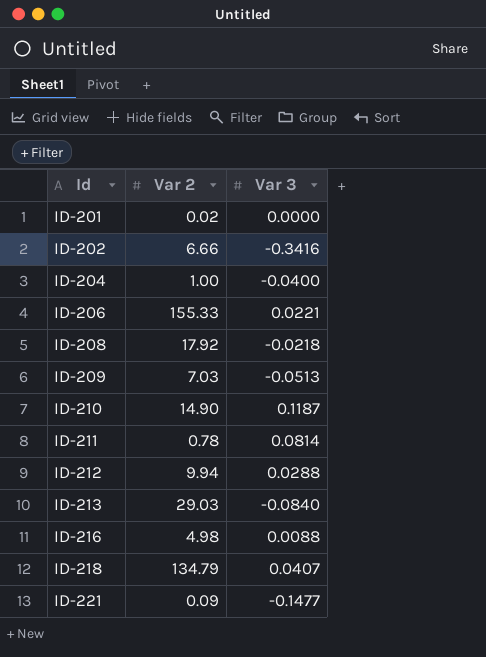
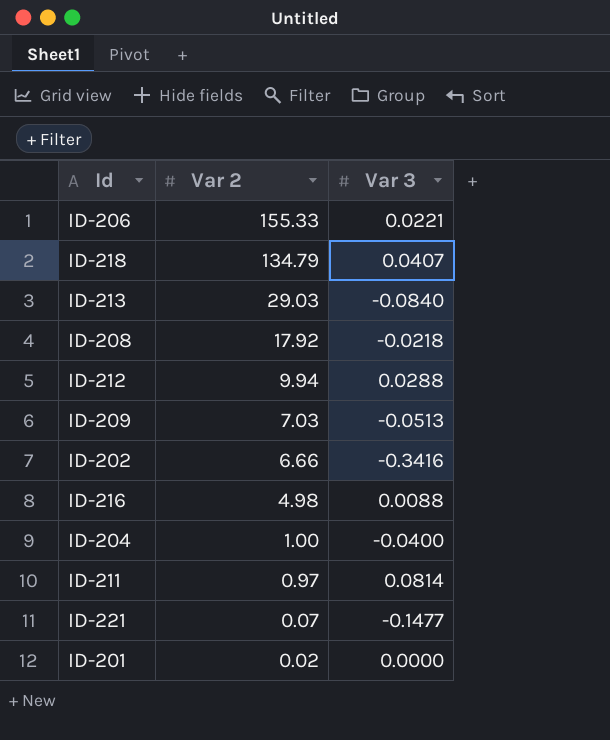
row order: Id ascending -> Var 2 descending
row ID-210: 14.90 | 0.1187 -> none
ID-211 | Var 2: 0.78 -> 0.97
ID-221 | Var 2: 0.09 -> 0.07

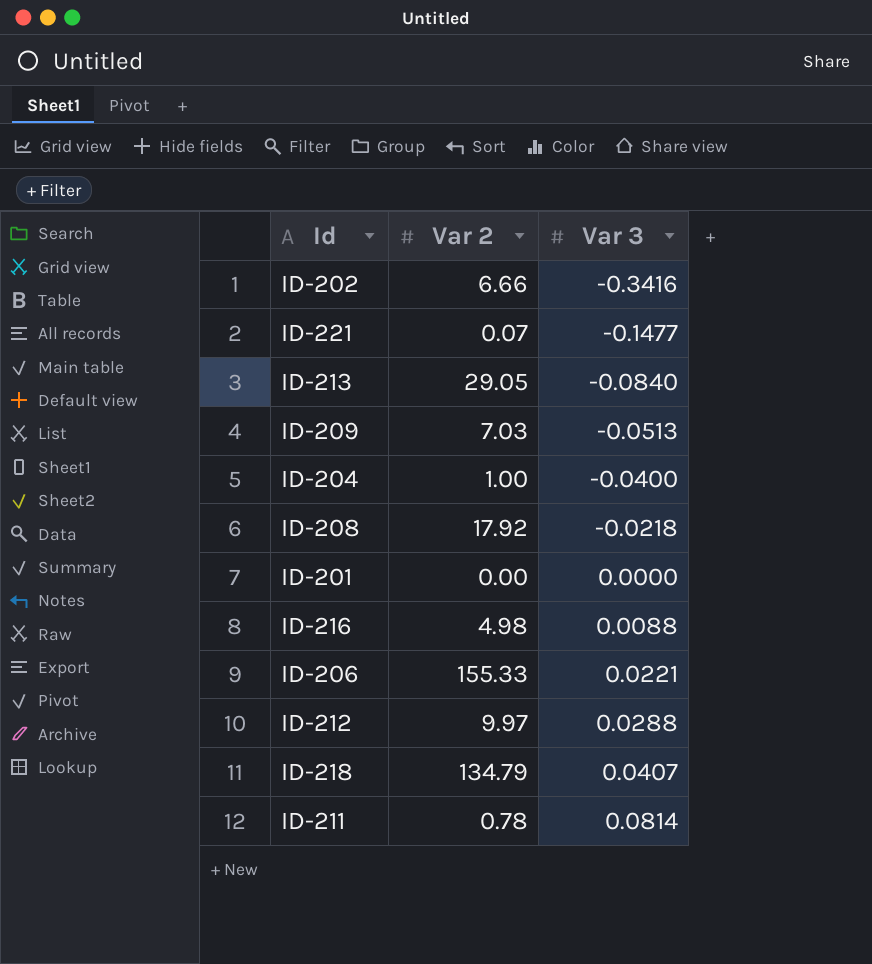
row order: Var 2 descending -> Var 3 ascending
ID-213 | Var 2: 29.03 -> 29.05
ID-201 | Var 2: 0.02 -> 0.00
ID-212 | Var 2: 9.94 -> 9.97
ID-211 | Var 2: 0.97 -> 0.78

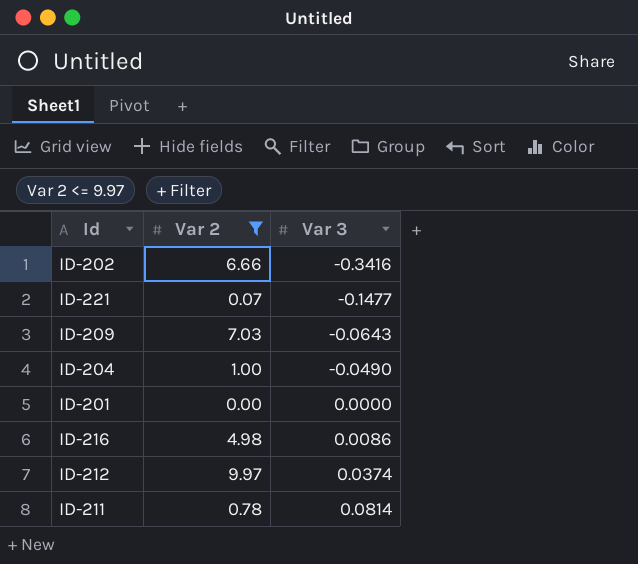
filter: none -> Var 2 <= 9.97
ID-209 | Var 3: -0.0513 -> -0.0643
ID-204 | Var 3: -0.0400 -> -0.0490
ID-216 | Var 3: 0.0088 -> 0.0086
ID-212 | Var 3: 0.0288 -> 0.0374

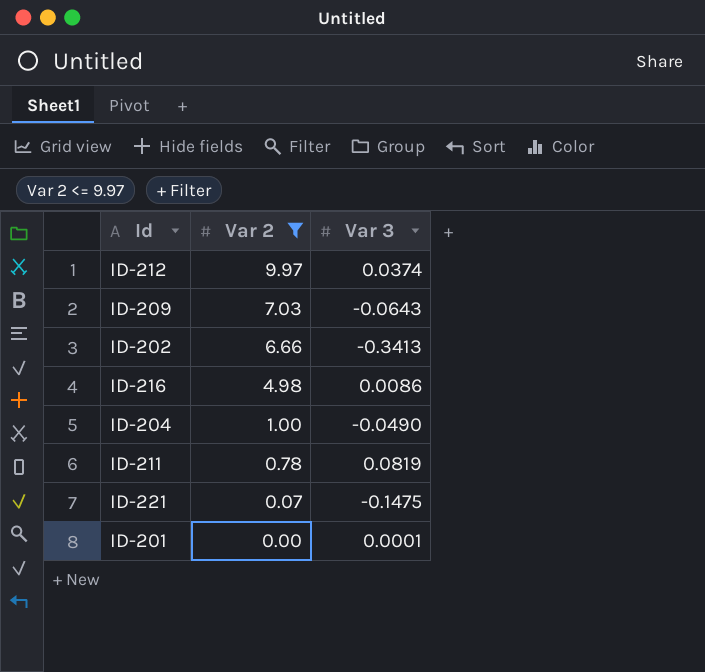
row order: Var 3 ascending -> Var 2 descending
ID-202 | Var 3: -0.3416 -> -0.3413
ID-211 | Var 3: 0.0814 -> 0.0819
ID-221 | Var 3: -0.1477 -> -0.1475
ID-201 | Var 3: 0.0000 -> 0.0001

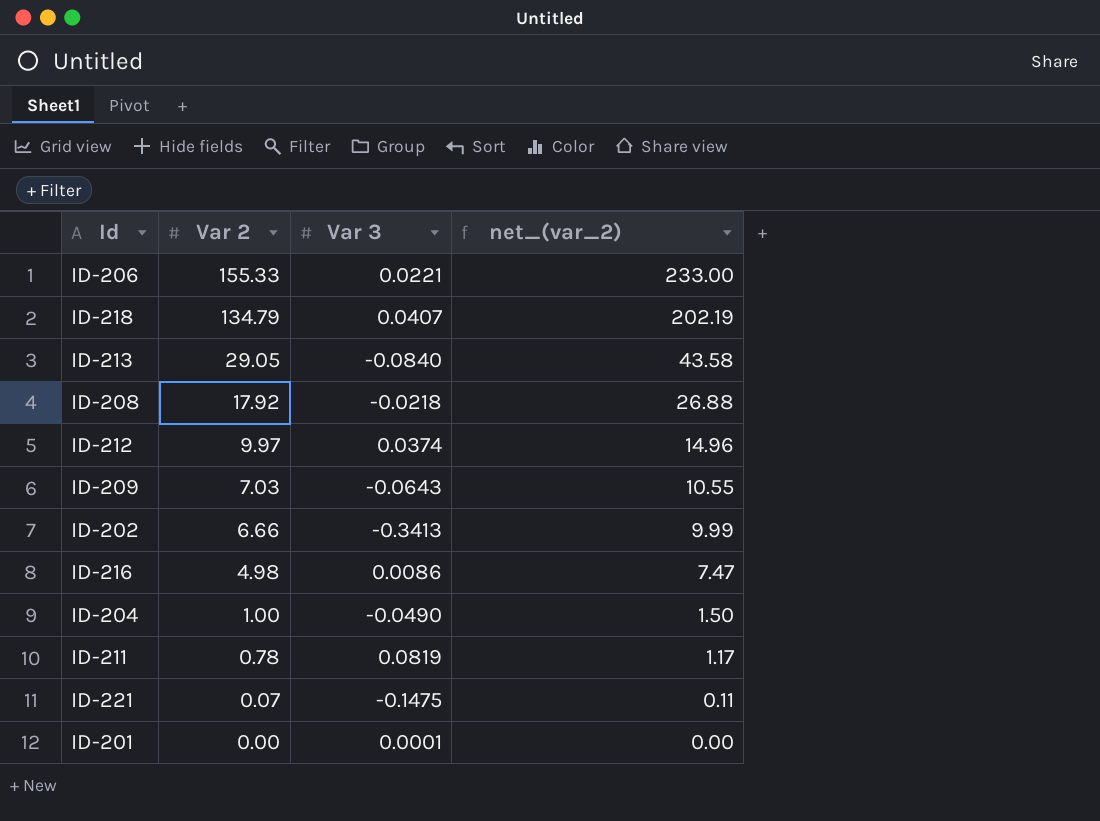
filter: Var 2 <= 9.97 -> none
column net_(var_2) | formula: none -> [Var 2] * 1.5

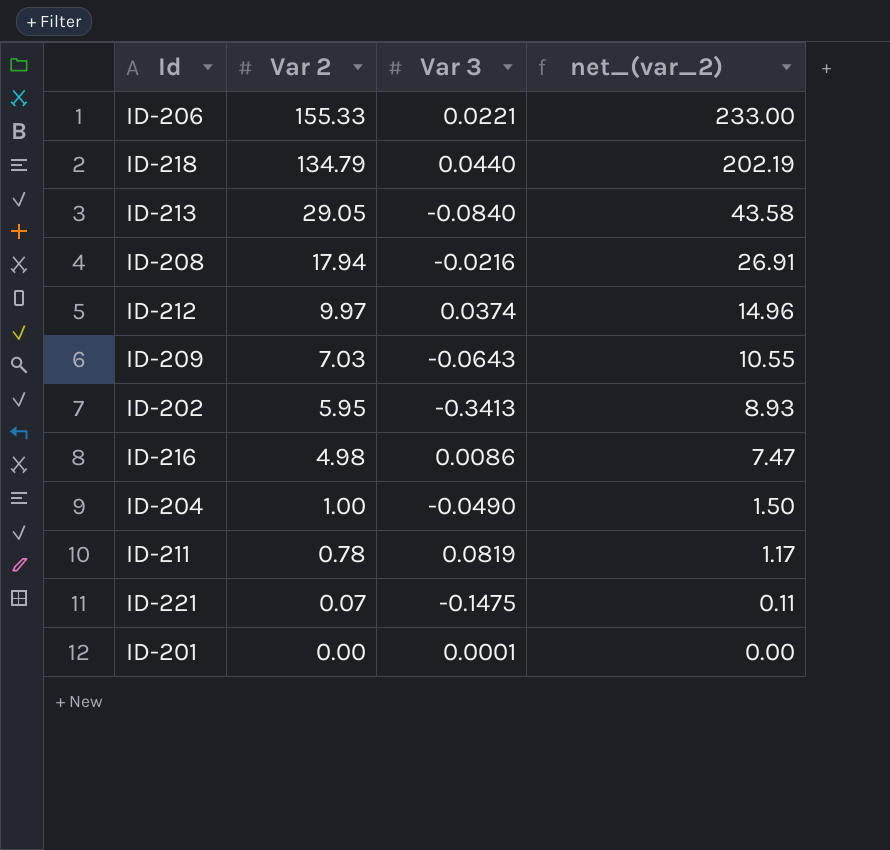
ID-218 | Var 3: 0.0407 -> 0.0440
ID-208 | Var 2: 17.92 -> 17.94
ID-208 | Var 3: -0.0218 -> -0.0216
ID-208 | net_(var_2): 26.88 -> 26.91
ID-202 | Var 2: 6.66 -> 5.95
ID-202 | net_(var_2): 9.99 -> 8.93

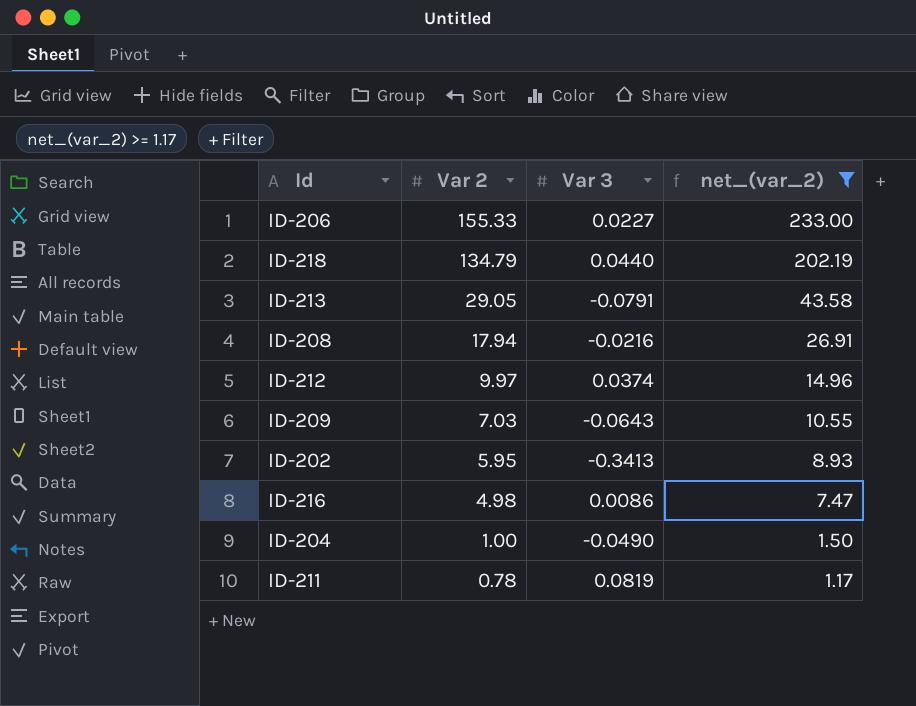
filter: none -> net_(var_2) >= 1.17
ID-206 | Var 3: 0.0221 -> 0.0227
ID-213 | Var 3: -0.0840 -> -0.0791

